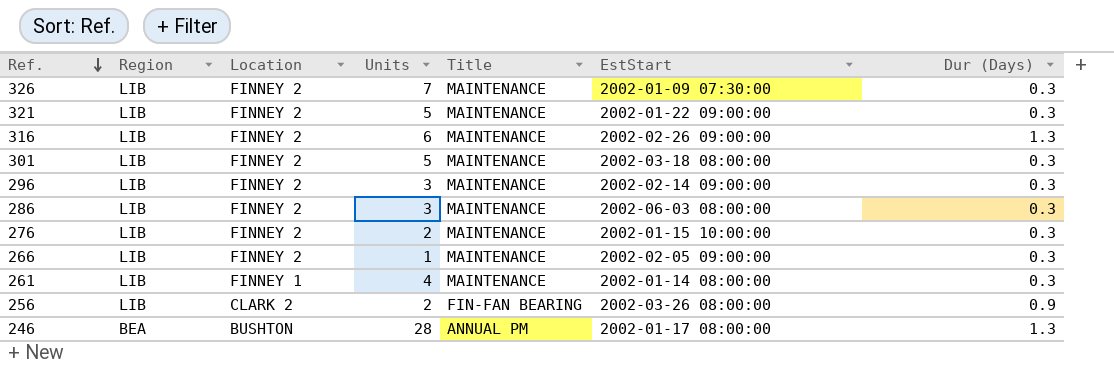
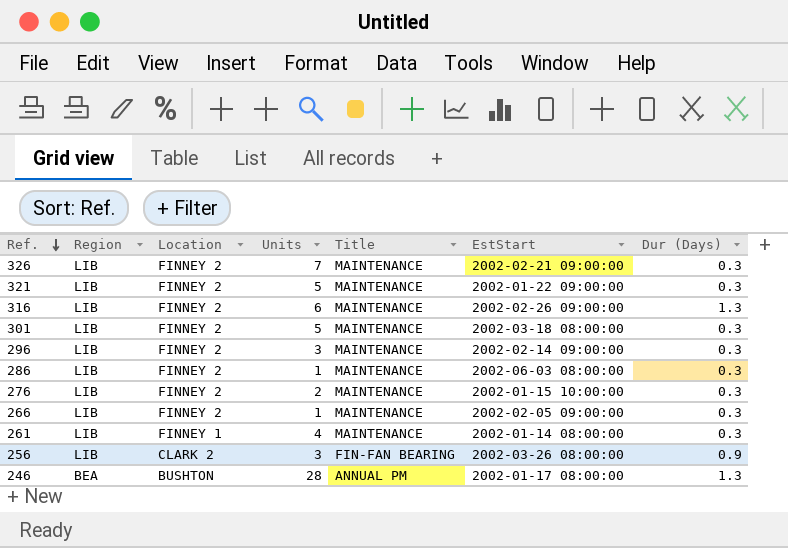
326 | EstStart: 2002-01-09 07:30:00 -> 2002-02-21 09:00:00
286 | Units: 3 -> 1
256 | Units: 2 -> 3

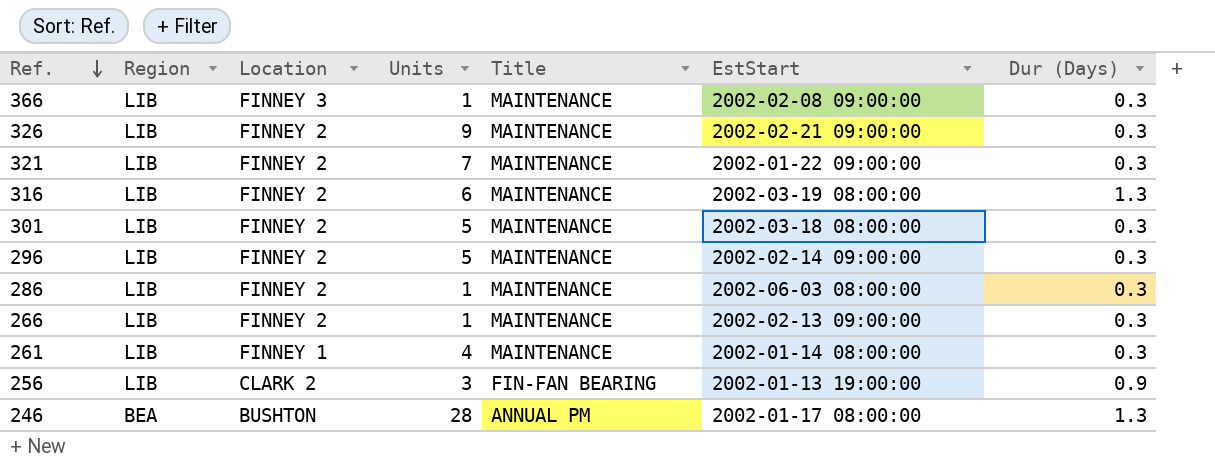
row 276: LIB | FINNEY 2 | 2 | MAINTENANCE | 2002-01-15 10:00:00 | 0.3 -> none
row 366: none -> LIB | FINNEY 3 | 1 | MAINTENANCE | 2002-02-08 09:00:00 | 0.3
326 | Units: 7 -> 9
321 | Units: 5 -> 7
316 | EstStart: 2002-02-26 09:00:00 -> 2002-03-19 08:00:00
296 | Units: 3 -> 5
266 | EstStart: 2002-02-05 09:00:00 -> 2002-02-13 09:00:00
256 | EstStart: 2002-03-26 08:00:00 -> 2002-01-13 19:00:00

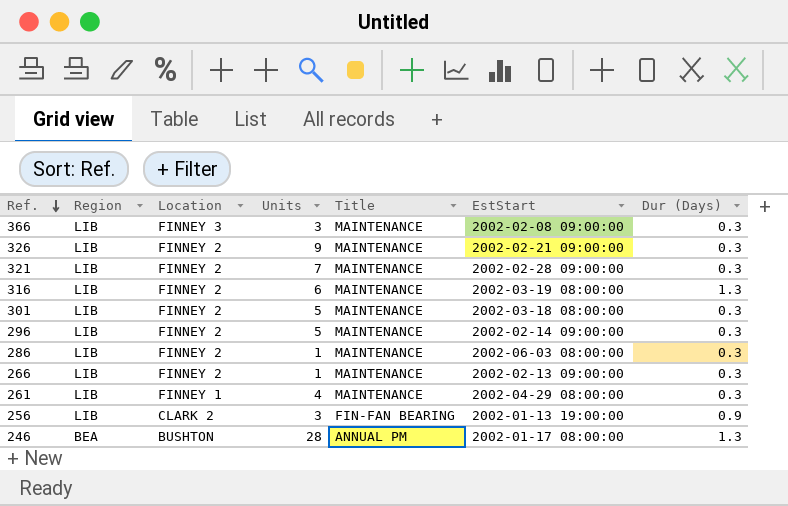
366 | Units: 1 -> 3
321 | EstStart: 2002-01-22 09:00:00 -> 2002-02-28 09:00:00
261 | EstStart: 2002-01-14 08:00:00 -> 2002-04-29 08:00:00

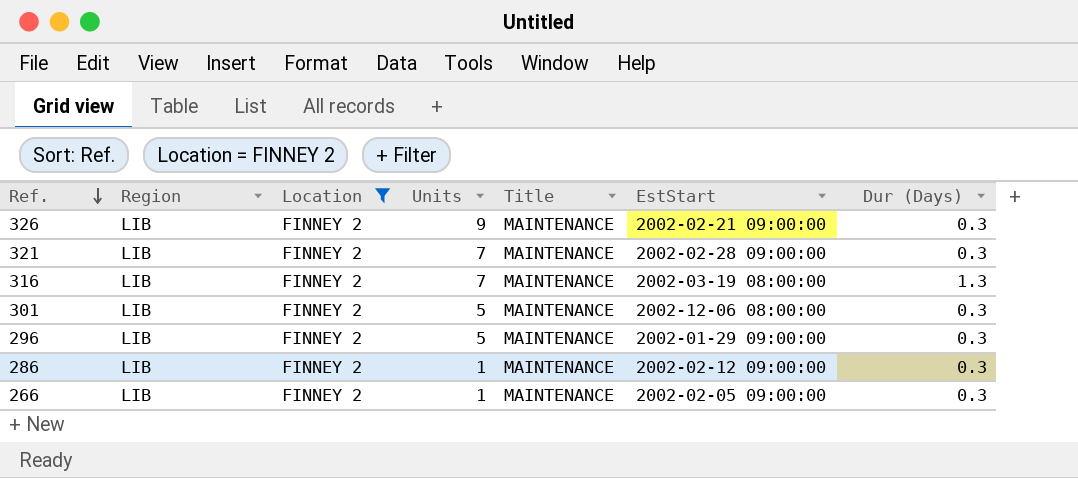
filter: none -> Location = FINNEY 2
316 | Units: 6 -> 7
301 | EstStart: 2002-03-18 08:00:00 -> 2002-12-06 08:00:00
296 | EstStart: 2002-02-14 09:00:00 -> 2002-01-29 09:00:00
286 | EstStart: 2002-06-03 08:00:00 -> 2002-02-12 09:00:00
266 | EstStart: 2002-02-13 09:00:00 -> 2002-02-05 09:00:00

